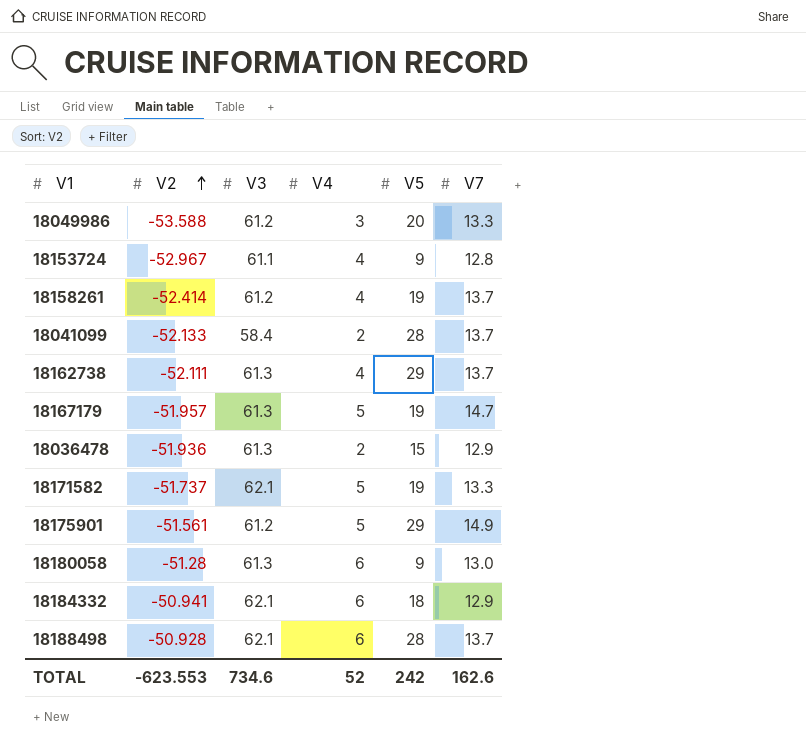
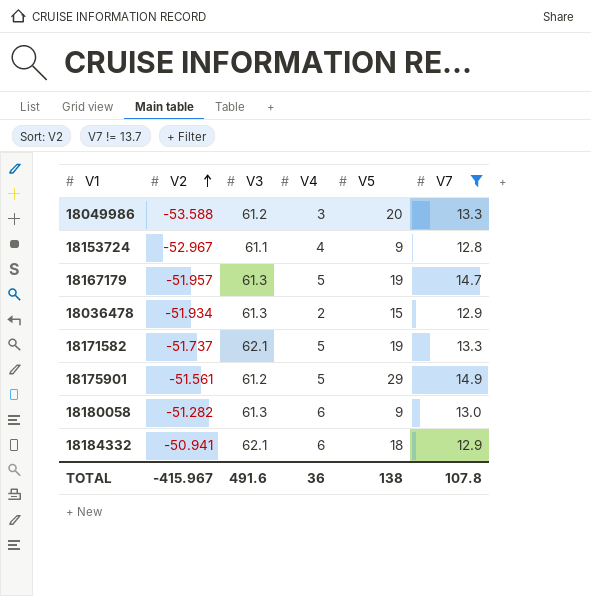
filter: none -> V7 != 13.7
18036478 | V2: -51.936 -> -51.934
18180058 | V2: -51.28 -> -51.282
TOTAL | V2: -623.553 -> -415.967
TOTAL | V3: 734.6 -> 491.6
TOTAL | V4: 52 -> 36
TOTAL | V5: 242 -> 138
TOTAL | V7: 162.6 -> 107.8

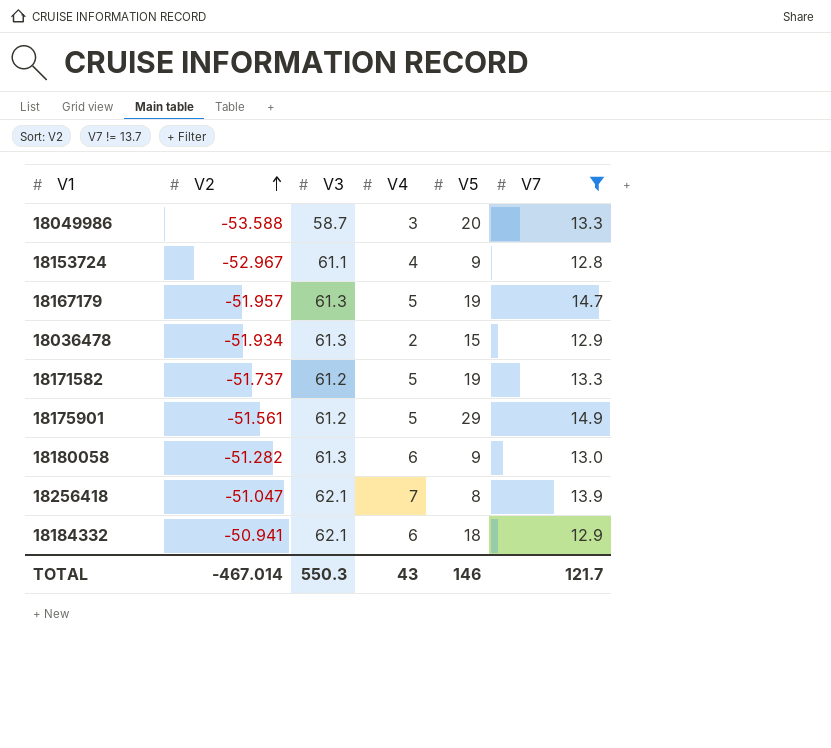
18049986 | V3: 61.2 -> 58.7
18171582 | V3: 62.1 -> 61.2
row 18256418: none -> -51.047 | 62.1 | 7 | 8 | 13.9
TOTAL | V2: -415.967 -> -467.014
TOTAL | V3: 491.6 -> 550.3
TOTAL | V4: 36 -> 43
TOTAL | V5: 138 -> 146
TOTAL | V7: 107.8 -> 121.7

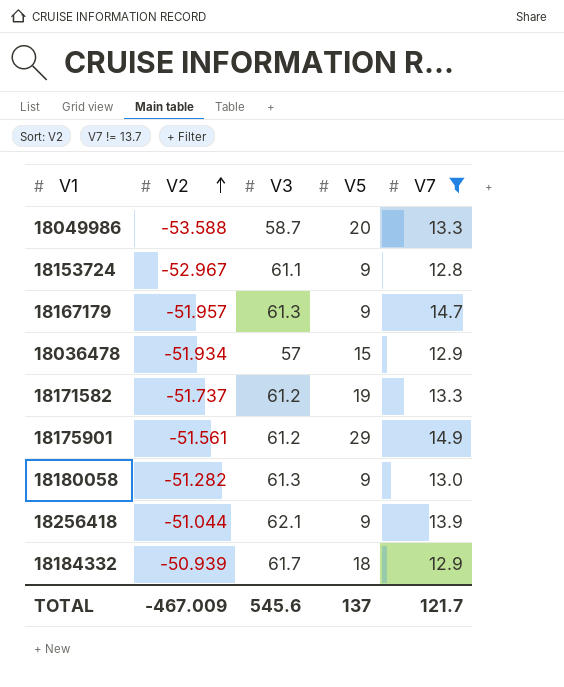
column V4 | position: 4 -> none
18167179 | V5: 19 -> 9
18036478 | V3: 61.3 -> 57
18256418 | V2: -51.047 -> -51.044
18256418 | V5: 8 -> 9
18184332 | V2: -50.941 -> -50.939
18184332 | V3: 62.1 -> 61.7
TOTAL | V2: -467.014 -> -467.009
TOTAL | V3: 550.3 -> 545.6
TOTAL | V5: 146 -> 137

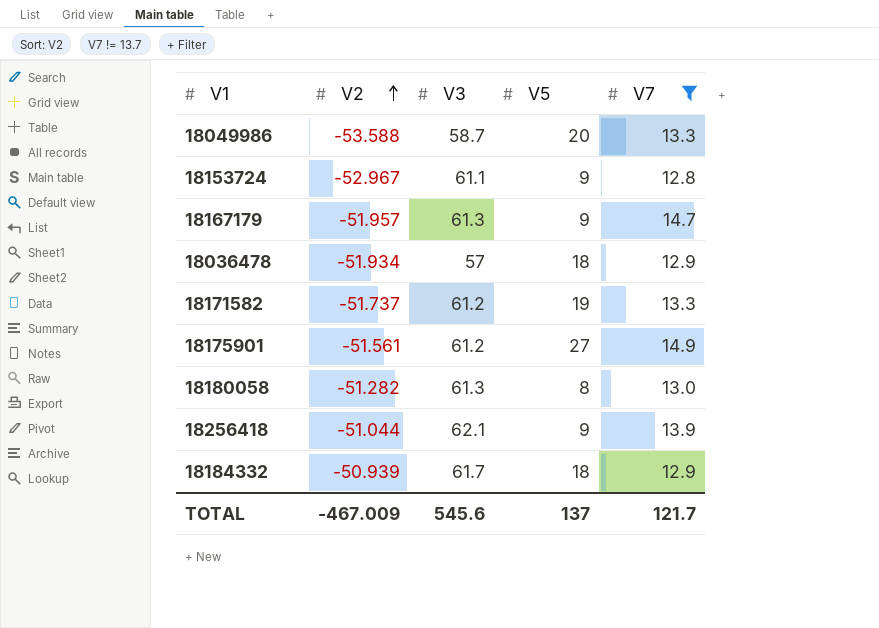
18036478 | V5: 15 -> 18
18175901 | V5: 29 -> 27
18180058 | V5: 9 -> 8

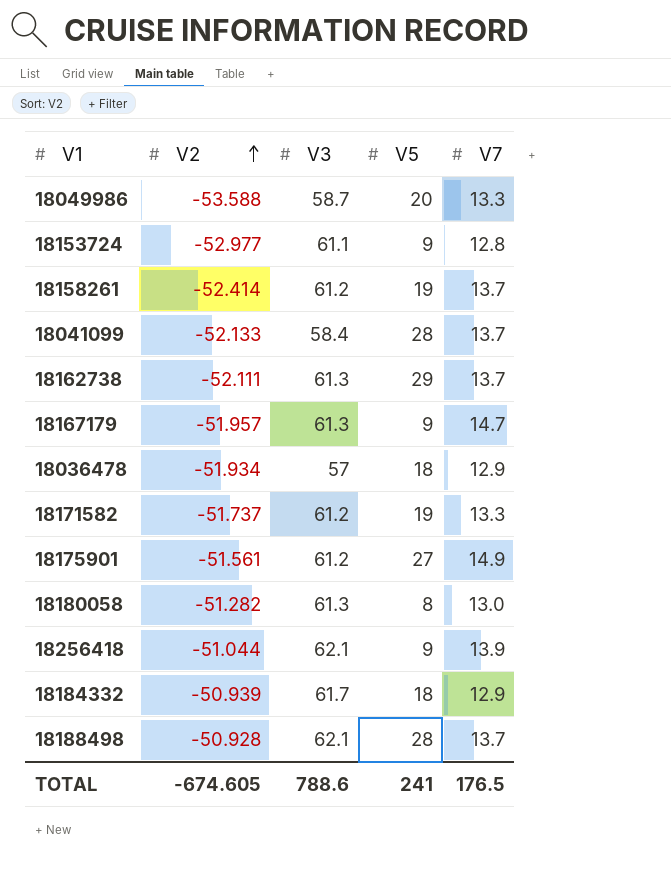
filter: V7 != 13.7 -> none
18153724 | V2: -52.967 -> -52.977
TOTAL | V2: -467.009 -> -674.605
TOTAL | V3: 545.6 -> 788.6
TOTAL | V5: 137 -> 241
TOTAL | V7: 121.7 -> 176.5

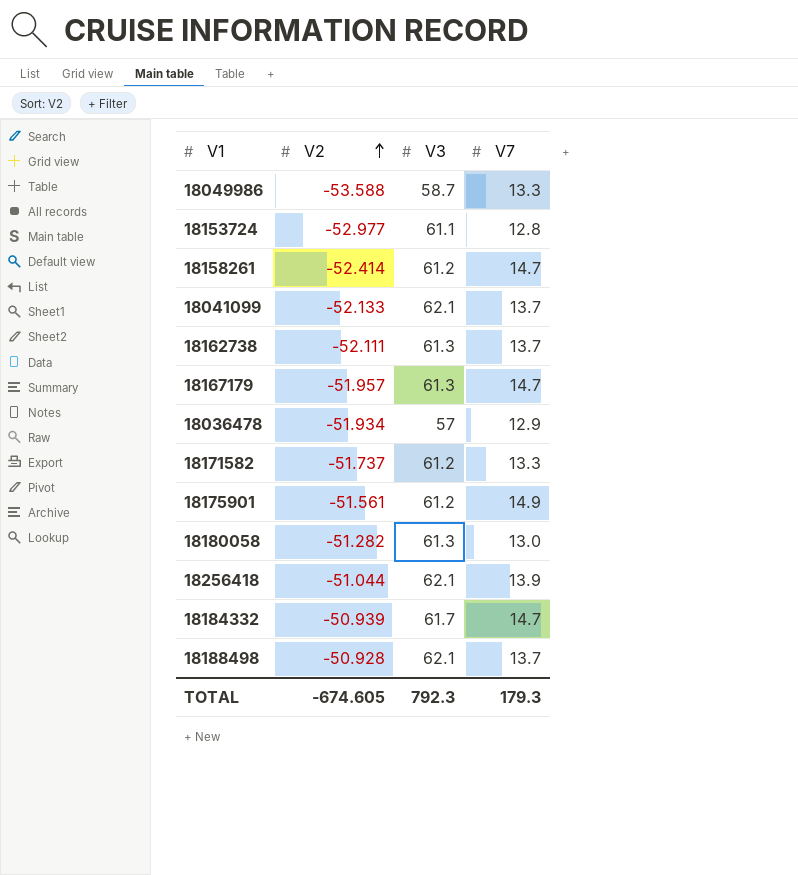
column V5 | position: 4 -> none
18158261 | V7: 13.7 -> 14.7
18041099 | V3: 58.4 -> 62.1
18184332 | V7: 12.9 -> 14.7
TOTAL | V3: 788.6 -> 792.3
TOTAL | V7: 176.5 -> 179.3

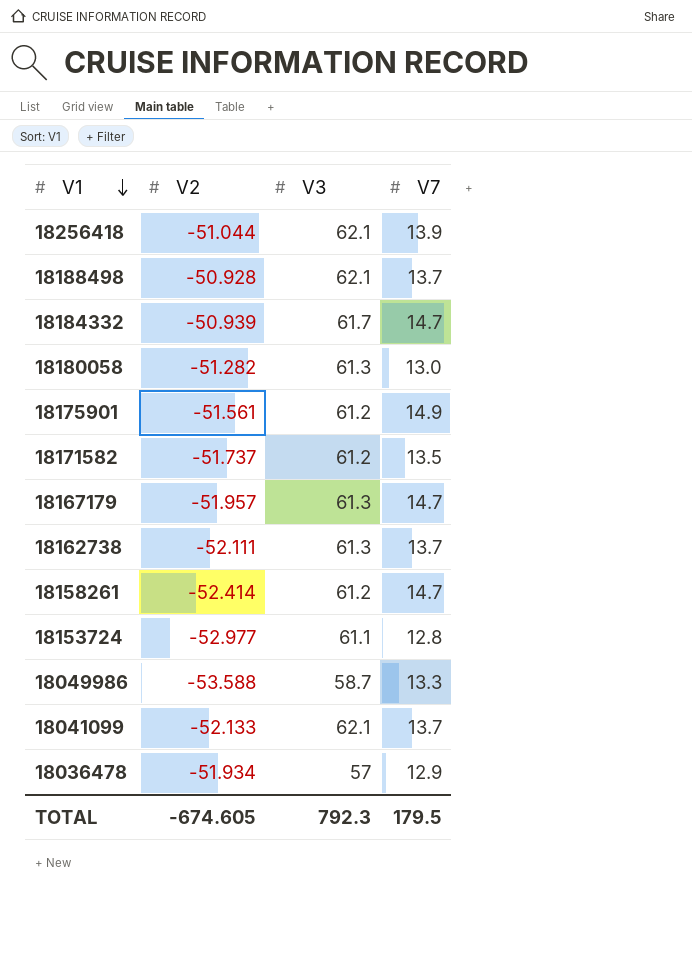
row order: V2 ascending -> V1 descending
18171582 | V7: 13.3 -> 13.5
TOTAL | V7: 179.3 -> 179.5

